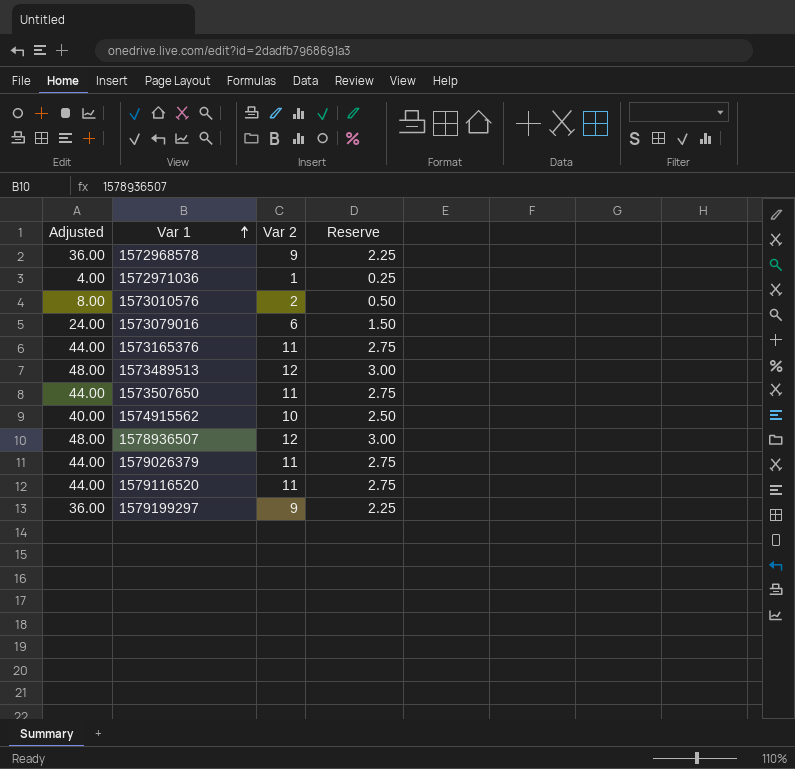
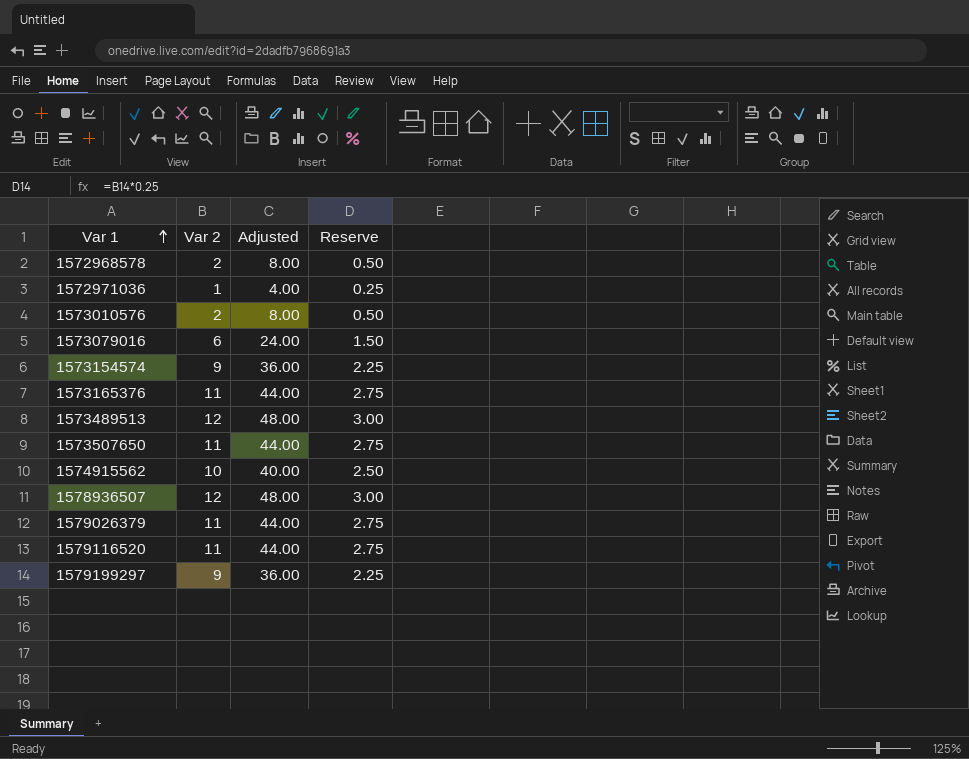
column Adjusted | position: 1 -> 3
1572968578 | Var 2: 9 -> 2
1572968578 | Adjusted: 36.00 -> 8.00
1572968578 | Reserve: 2.25 -> 0.50
row 1573154574: none -> 9 | 36.00 | 2.25

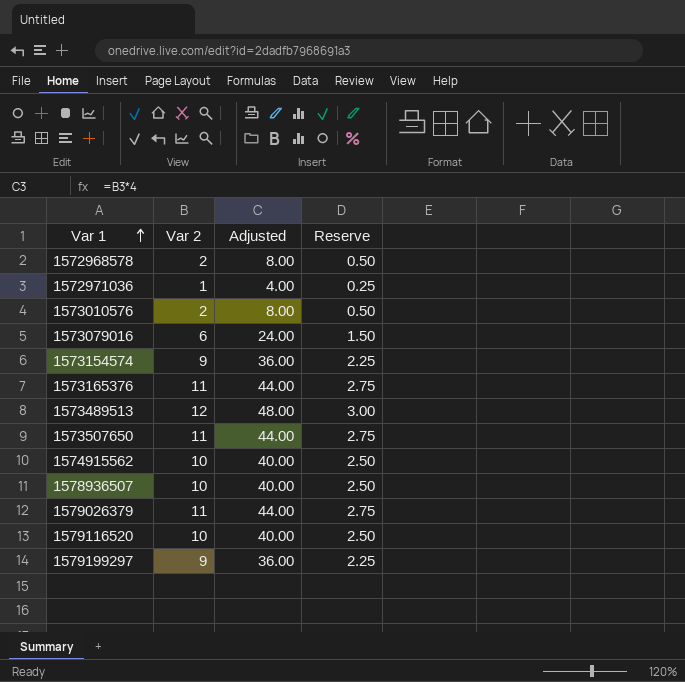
1578936507 | Var 2: 12 -> 10
1578936507 | Adjusted: 48.00 -> 40.00
1578936507 | Reserve: 3.00 -> 2.50
1579116520 | Var 2: 11 -> 10
1579116520 | Adjusted: 44.00 -> 40.00
1579116520 | Reserve: 2.75 -> 2.50

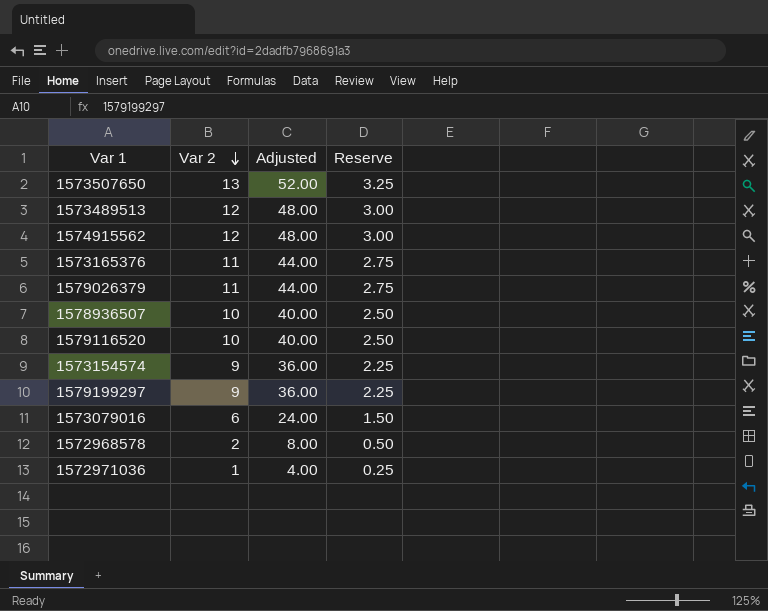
row order: Var 1 ascending -> Var 2 descending
row 1573010576: 2 | 8.00 | 0.50 -> none
1573507650 | Var 2: 11 -> 13
1573507650 | Adjusted: 44.00 -> 52.00
1573507650 | Reserve: 2.75 -> 3.25
1574915562 | Var 2: 10 -> 12
1574915562 | Adjusted: 40.00 -> 48.00
1574915562 | Reserve: 2.50 -> 3.00

